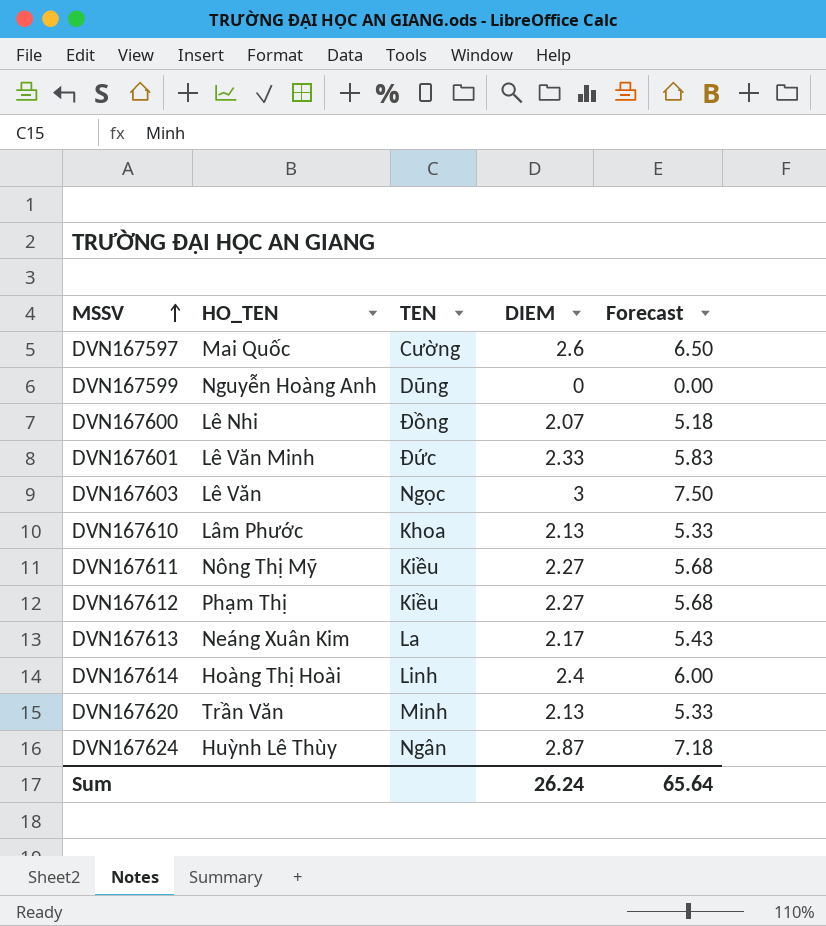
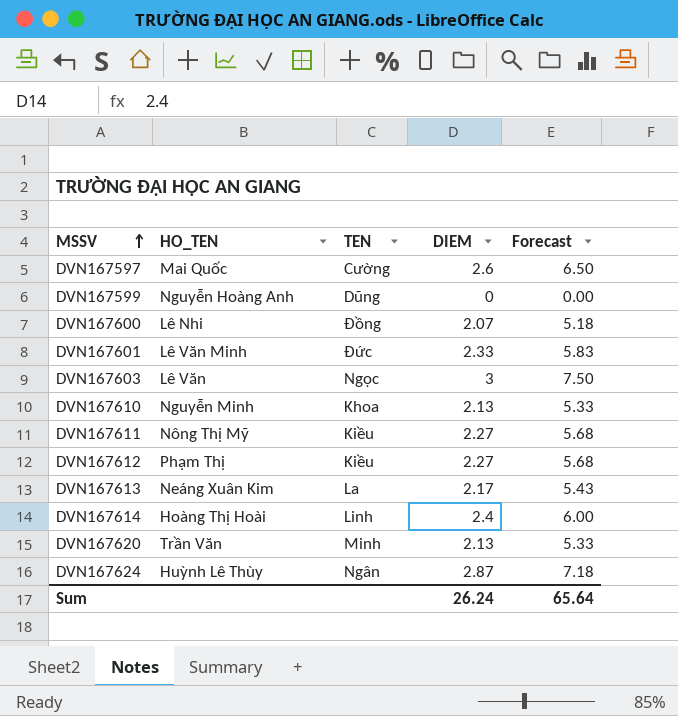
DVN167610 | HO_TEN: Lâm Phước -> Nguyễn Minh

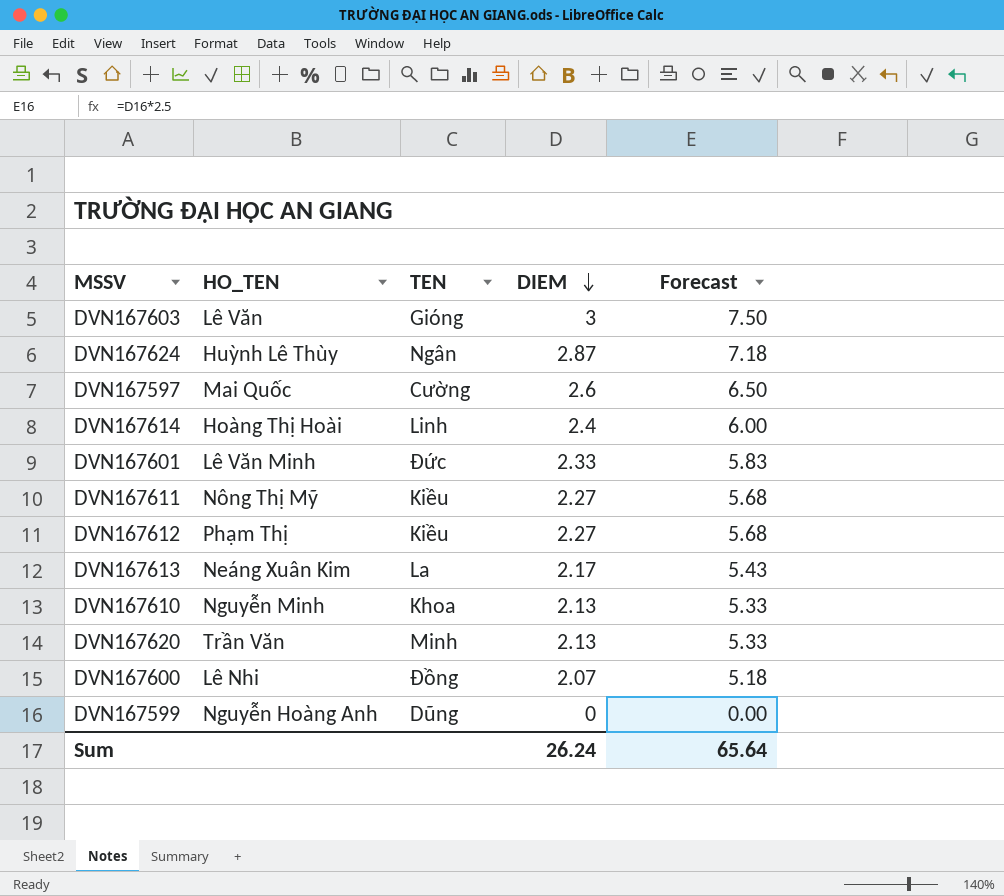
row order: MSSV ascending -> DIEM descending
DVN167603 | TEN: Ngọc -> Gióng

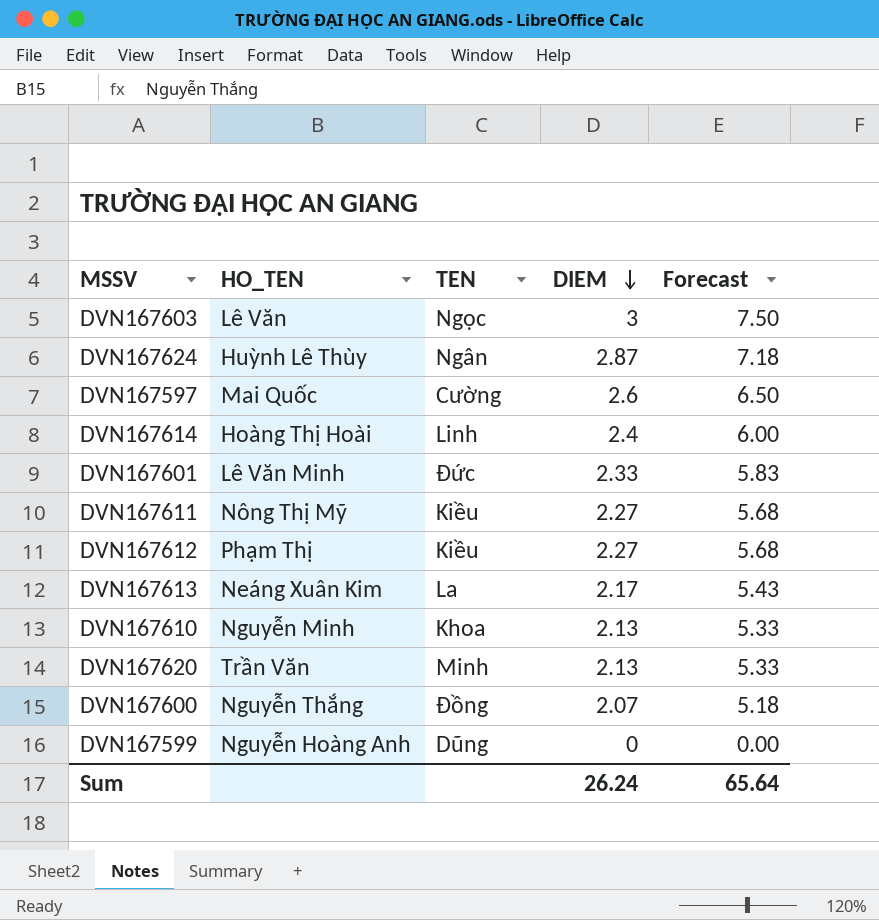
DVN167603 | TEN: Gióng -> Ngọc
DVN167600 | HO_TEN: Lê Nhi -> Nguyễn Thắng

